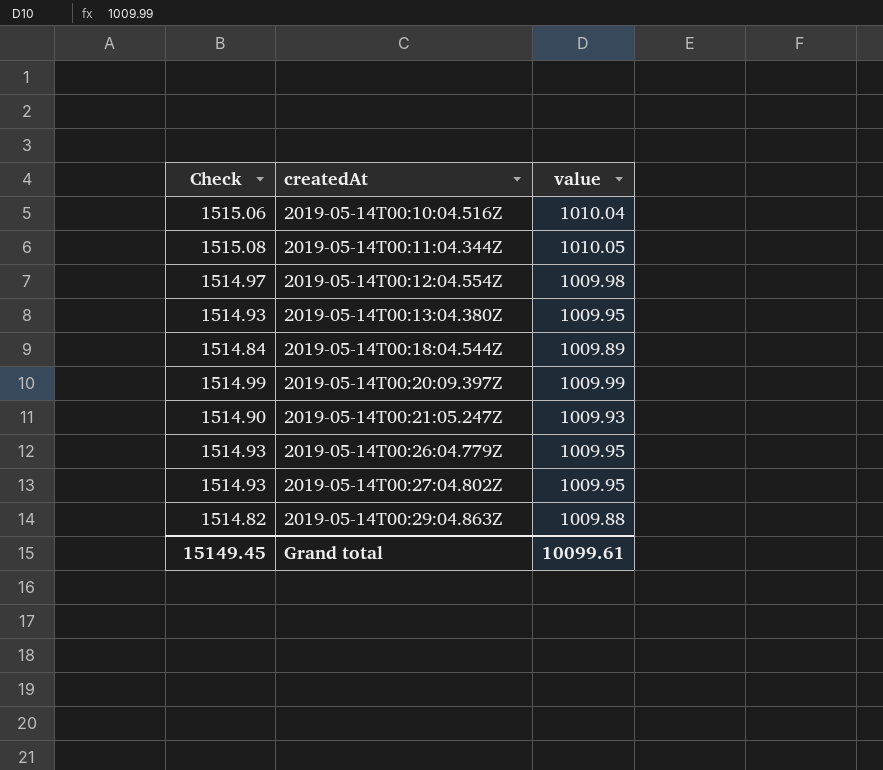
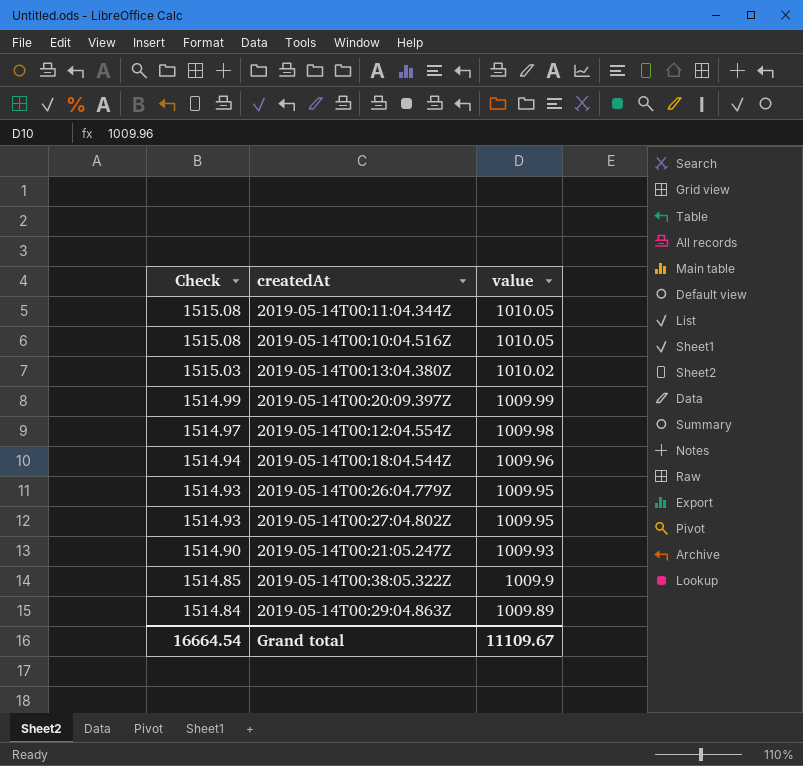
row order: createdAt ascending -> Check descending
2019-05-14T00:10:04.516Z | Check: 1515.06 -> 1515.08
2019-05-14T00:10:04.516Z | value: 1010.04 -> 1010.05
2019-05-14T00:13:04.380Z | Check: 1514.93 -> 1515.03
2019-05-14T00:13:04.380Z | value: 1009.95 -> 1010.02
2019-05-14T00:18:04.544Z | Check: 1514.84 -> 1514.94
2019-05-14T00:18:04.544Z | value: 1009.89 -> 1009.96
row 2019-05-14T00:38:05.322Z: none -> 1514.85 | 1009.9
2019-05-14T00:29:04.863Z | Check: 1514.82 -> 1514.84
2019-05-14T00:29:04.863Z | value: 1009.88 -> 1009.89
Grand total | Check: 15149.45 -> 16664.54
Grand total | value: 10099.61 -> 11109.67

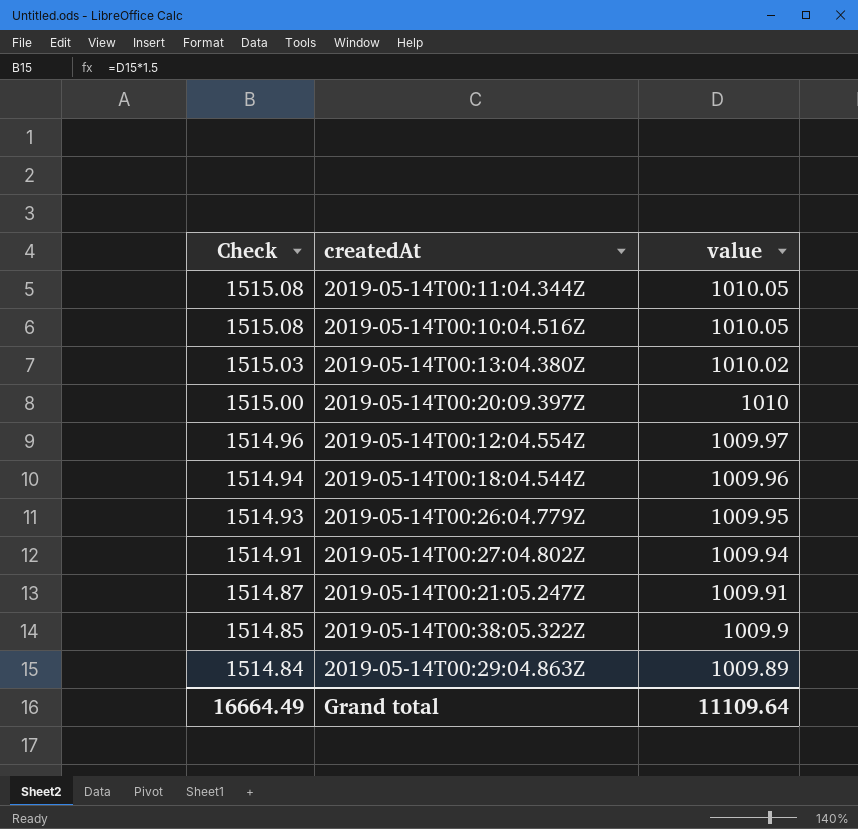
2019-05-14T00:20:09.397Z | Check: 1514.99 -> 1515.00
2019-05-14T00:20:09.397Z | value: 1009.99 -> 1010
2019-05-14T00:12:04.554Z | Check: 1514.97 -> 1514.96
2019-05-14T00:12:04.554Z | value: 1009.98 -> 1009.97
2019-05-14T00:27:04.802Z | Check: 1514.93 -> 1514.91
2019-05-14T00:27:04.802Z | value: 1009.95 -> 1009.94
2019-05-14T00:21:05.247Z | Check: 1514.90 -> 1514.87
2019-05-14T00:21:05.247Z | value: 1009.93 -> 1009.91
Grand total | Check: 16664.54 -> 16664.49
Grand total | value: 11109.67 -> 11109.64

